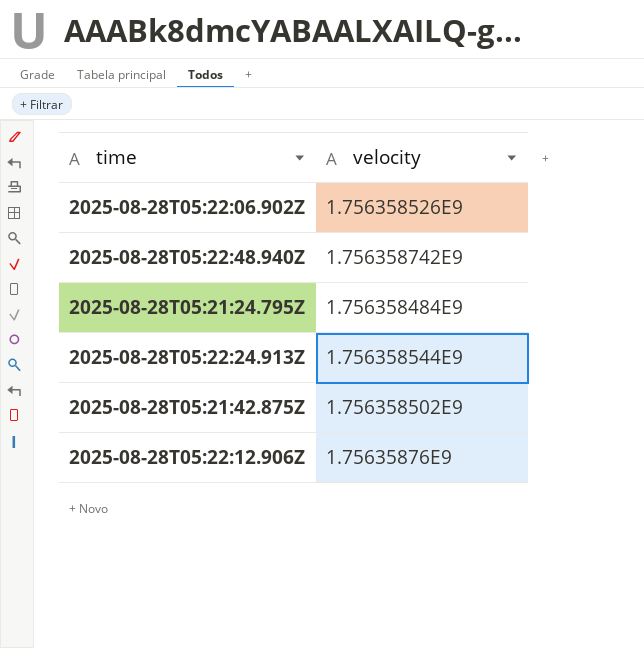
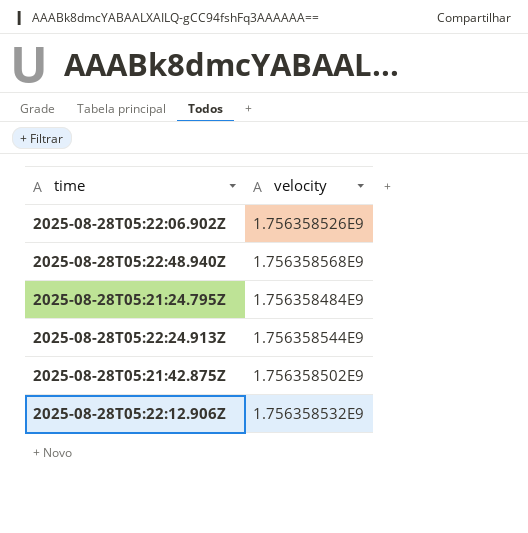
2025-08-28T05:22:48.940Z | velocity: 1.756358742E9 -> 1.756358568E9
2025-08-28T05:22:12.906Z | velocity: 1.75635876E9 -> 1.756358532E9

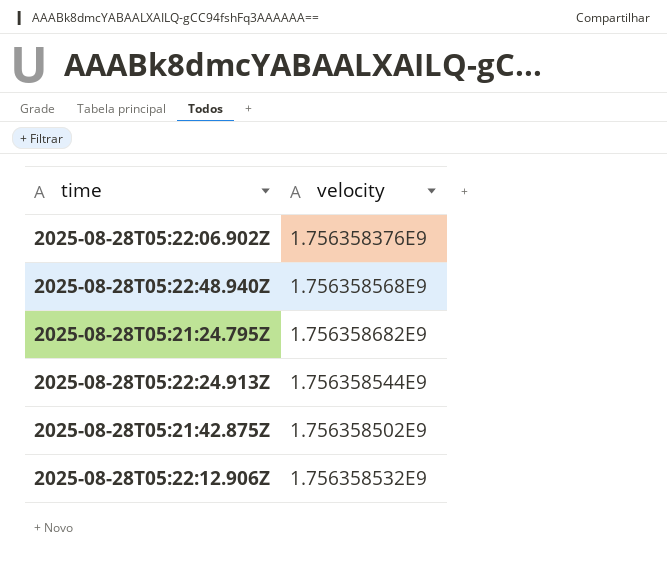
2025-08-28T05:22:06.902Z | velocity: 1.756358526E9 -> 1.756358376E9
2025-08-28T05:21:24.795Z | velocity: 1.756358484E9 -> 1.756358682E9

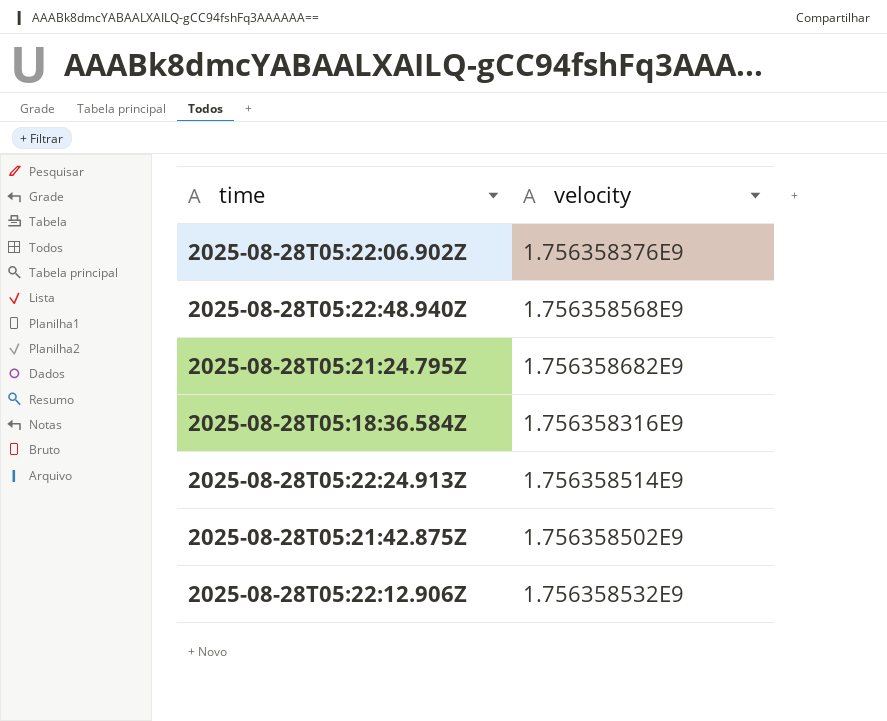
row 2025-08-28T05:18:36.584Z: none -> 1.756358316E9
2025-08-28T05:22:24.913Z | velocity: 1.756358544E9 -> 1.756358514E9

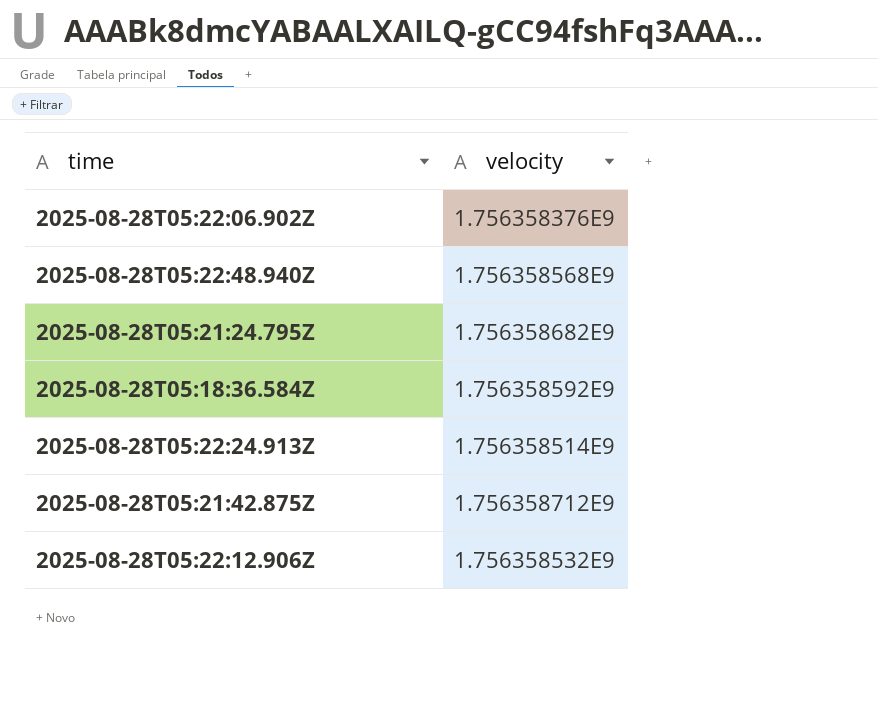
2025-08-28T05:18:36.584Z | velocity: 1.756358316E9 -> 1.756358592E9
2025-08-28T05:21:42.875Z | velocity: 1.756358502E9 -> 1.756358712E9

